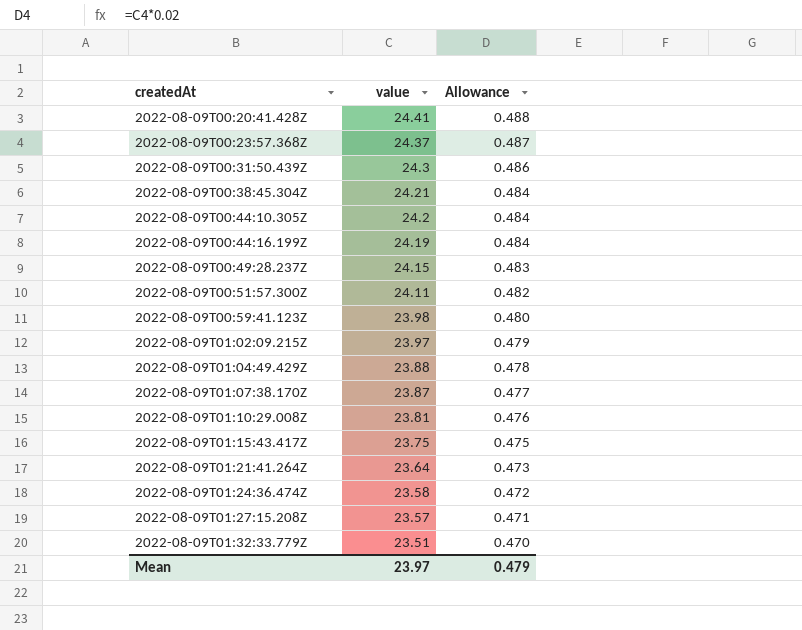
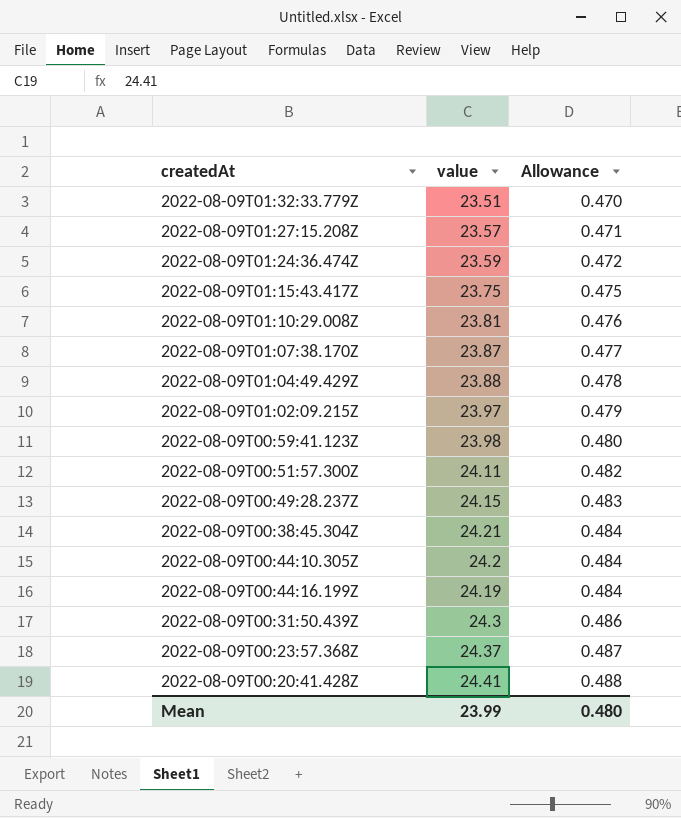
row order: createdAt ascending -> Allowance ascending
row 2022-08-09T01:21:41.264Z: 23.64 | 0.473 -> none
2022-08-09T01:24:36.474Z | value: 23.58 -> 23.59
Mean | value: 23.97 -> 23.99
Mean | Allowance: 0.479 -> 0.480

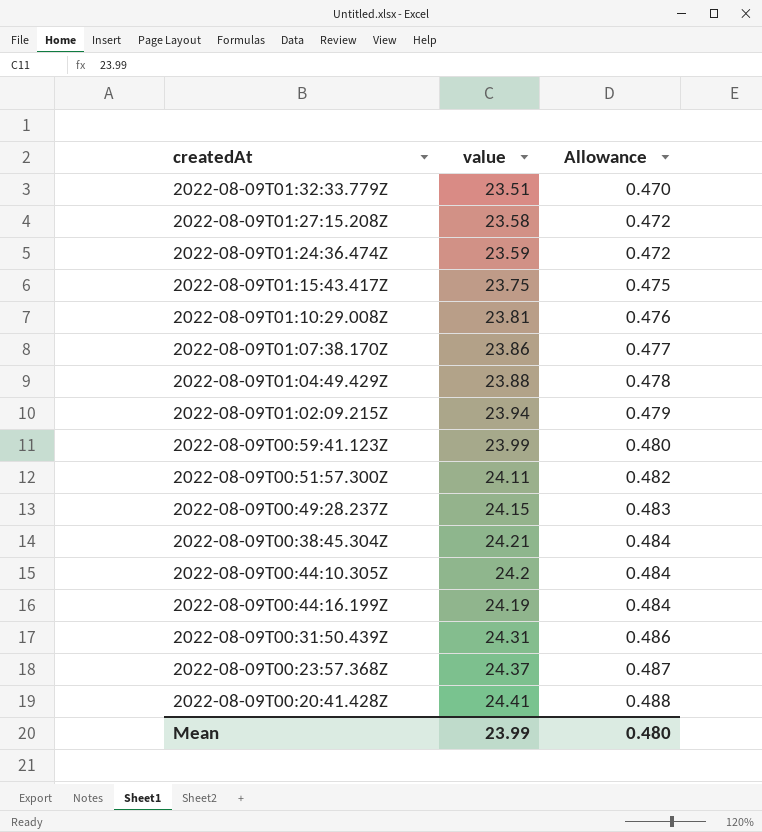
2022-08-09T01:27:15.208Z | value: 23.57 -> 23.58
2022-08-09T01:27:15.208Z | Allowance: 0.471 -> 0.472
2022-08-09T01:07:38.170Z | value: 23.87 -> 23.86
2022-08-09T01:02:09.215Z | value: 23.97 -> 23.94
2022-08-09T00:59:41.123Z | value: 23.98 -> 23.99
2022-08-09T00:31:50.439Z | value: 24.3 -> 24.31

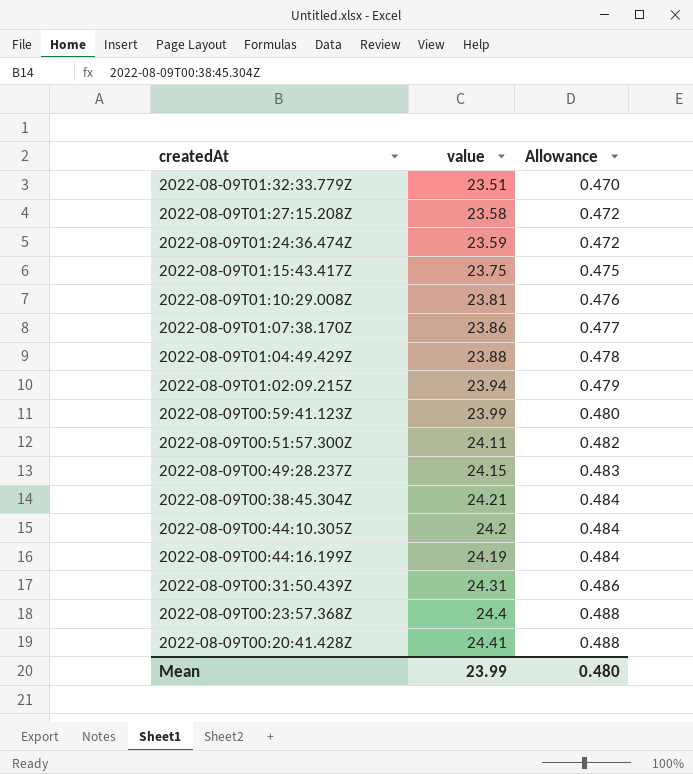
2022-08-09T00:23:57.368Z | value: 24.37 -> 24.4
2022-08-09T00:23:57.368Z | Allowance: 0.487 -> 0.488

